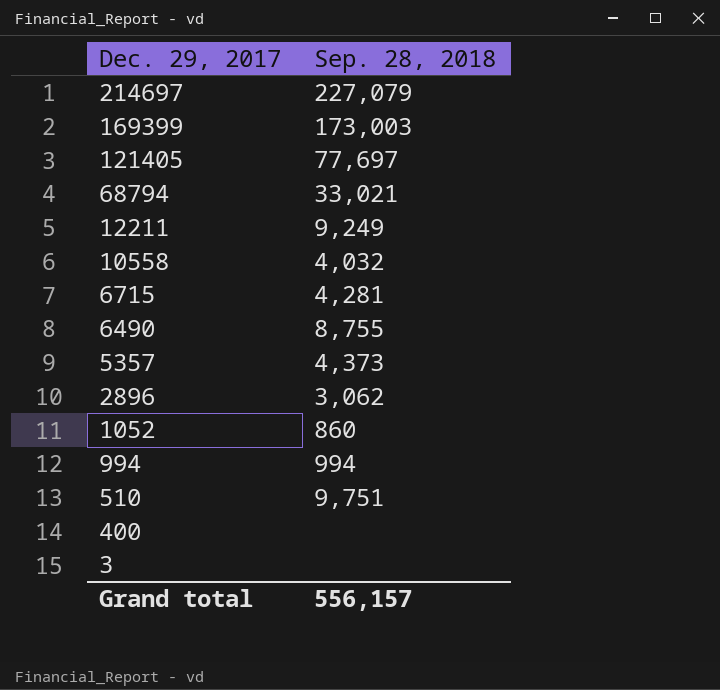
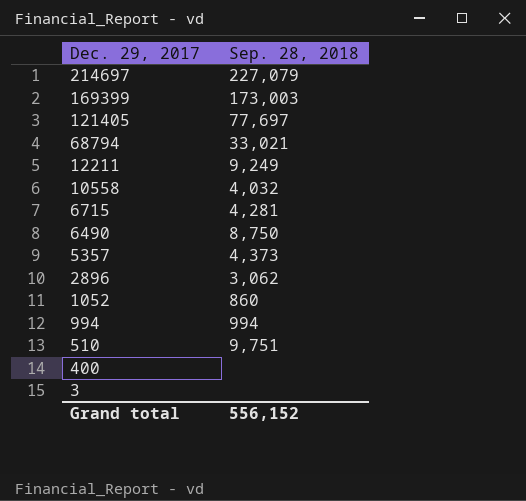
6490 | Sep. 28, 2018: 8,755 -> 8,750
Grand total | Sep. 28, 2018: 556,157 -> 556,152

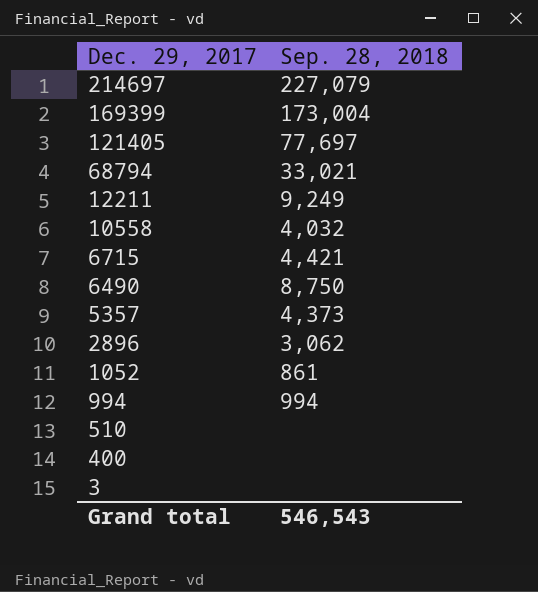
169399 | Sep. 28, 2018: 173,003 -> 173,004
6715 | Sep. 28, 2018: 4,281 -> 4,421
1052 | Sep. 28, 2018: 860 -> 861
510 | Sep. 28, 2018: 9,751 -> none
Grand total | Sep. 28, 2018: 556,152 -> 546,543

